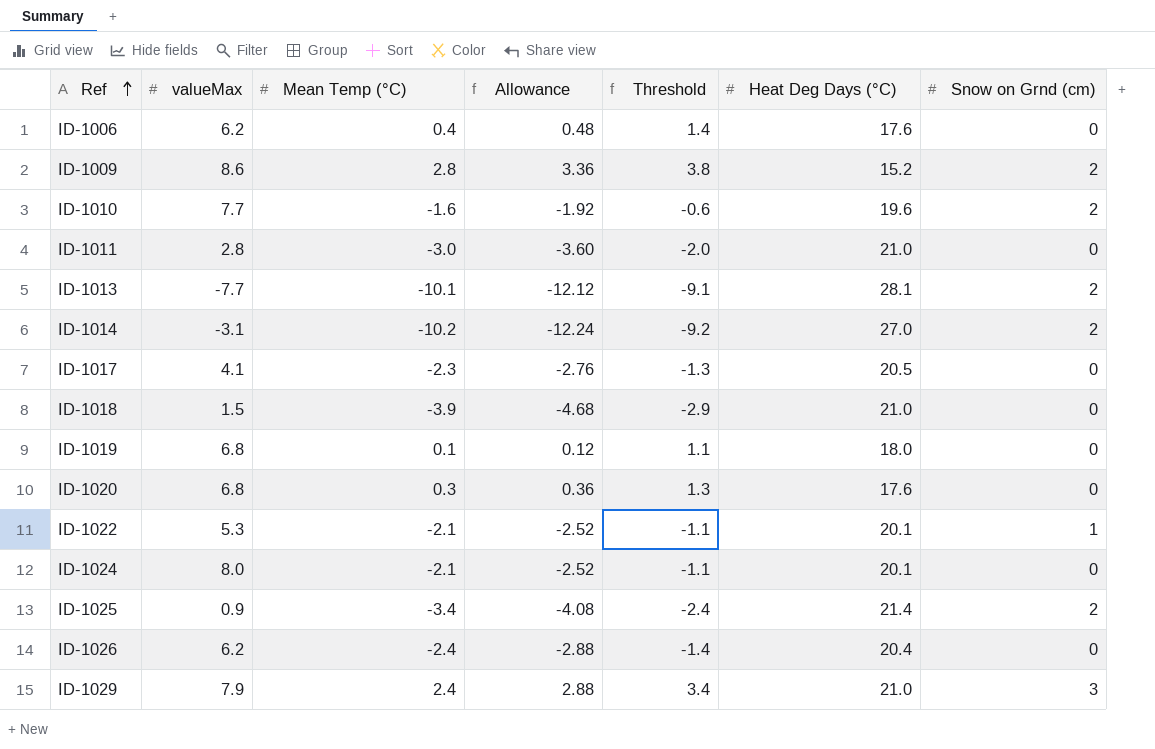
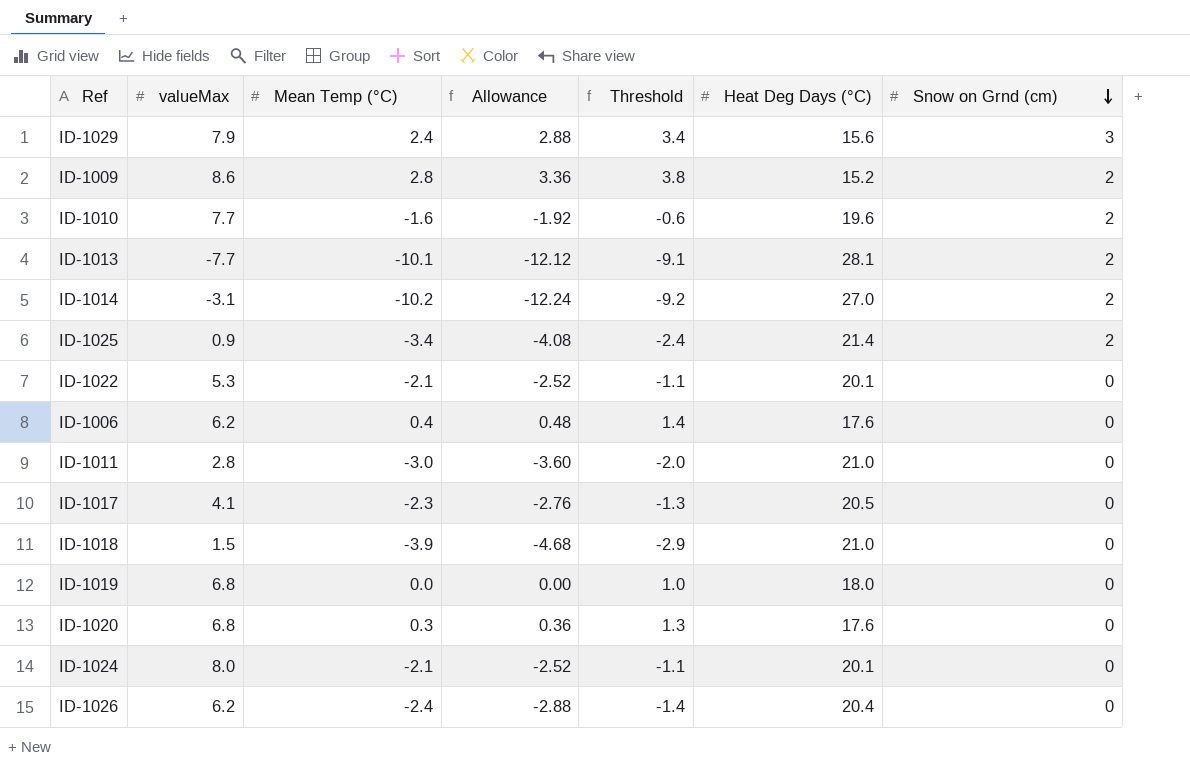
row order: Ref ascending -> Snow on Grnd (cm) descending
ID-1029 | Heat Deg Days (°C): 21.0 -> 15.6
ID-1022 | Snow on Grnd (cm): 1 -> 0
ID-1019 | Mean Temp (°C): 0.1 -> 0.0
ID-1019 | Allowance: 0.12 -> 0.00
ID-1019 | Threshold: 1.1 -> 1.0

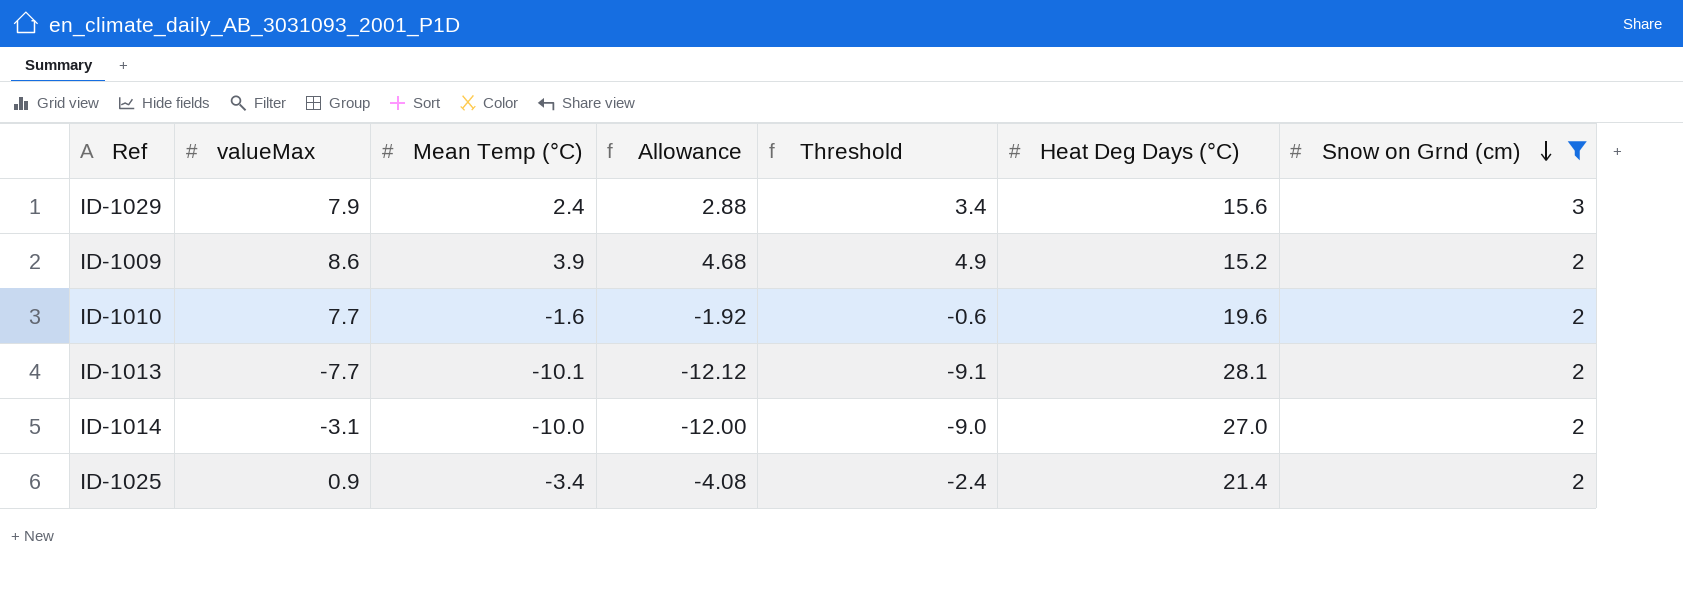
filter: none -> Snow on Grnd (cm) != 0
ID-1009 | Mean Temp (°C): 2.8 -> 3.9
ID-1009 | Allowance: 3.36 -> 4.68
ID-1009 | Threshold: 3.8 -> 4.9
ID-1014 | Mean Temp (°C): -10.2 -> -10.0
ID-1014 | Allowance: -12.24 -> -12.00
ID-1014 | Threshold: -9.2 -> -9.0

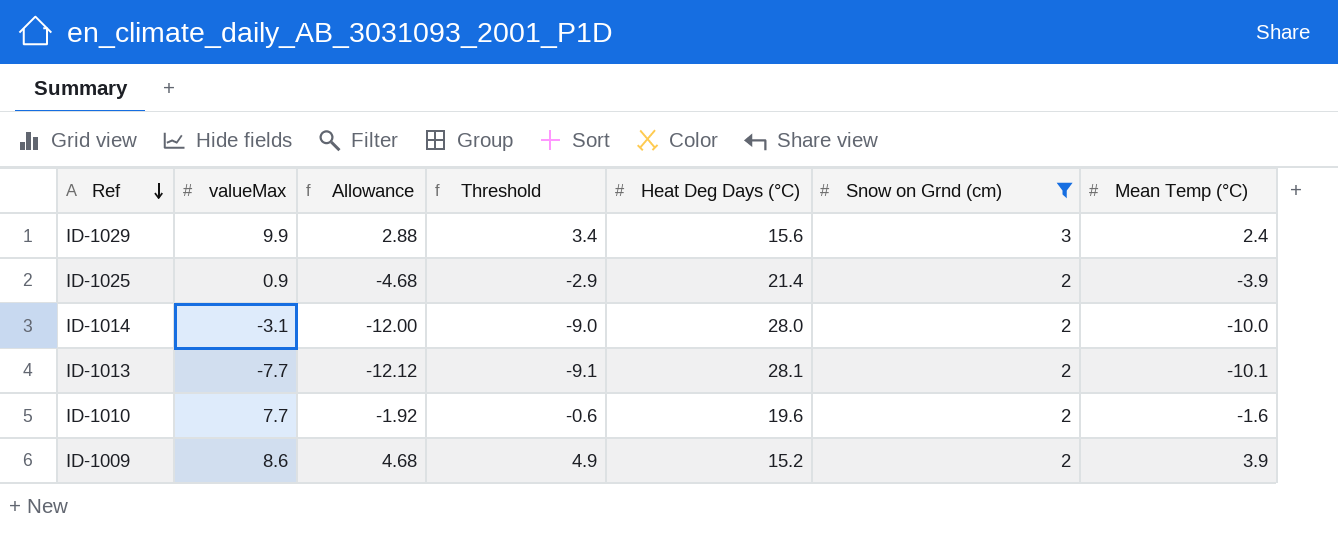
row order: Snow on Grnd (cm) descending -> Ref descending
column Mean Temp (°C) | position: 3 -> 7
ID-1029 | valueMax: 7.9 -> 9.9
ID-1025 | Allowance: -4.08 -> -4.68
ID-1025 | Threshold: -2.4 -> -2.9
ID-1025 | Mean Temp (°C): -3.4 -> -3.9
ID-1014 | Heat Deg Days (°C): 27.0 -> 28.0

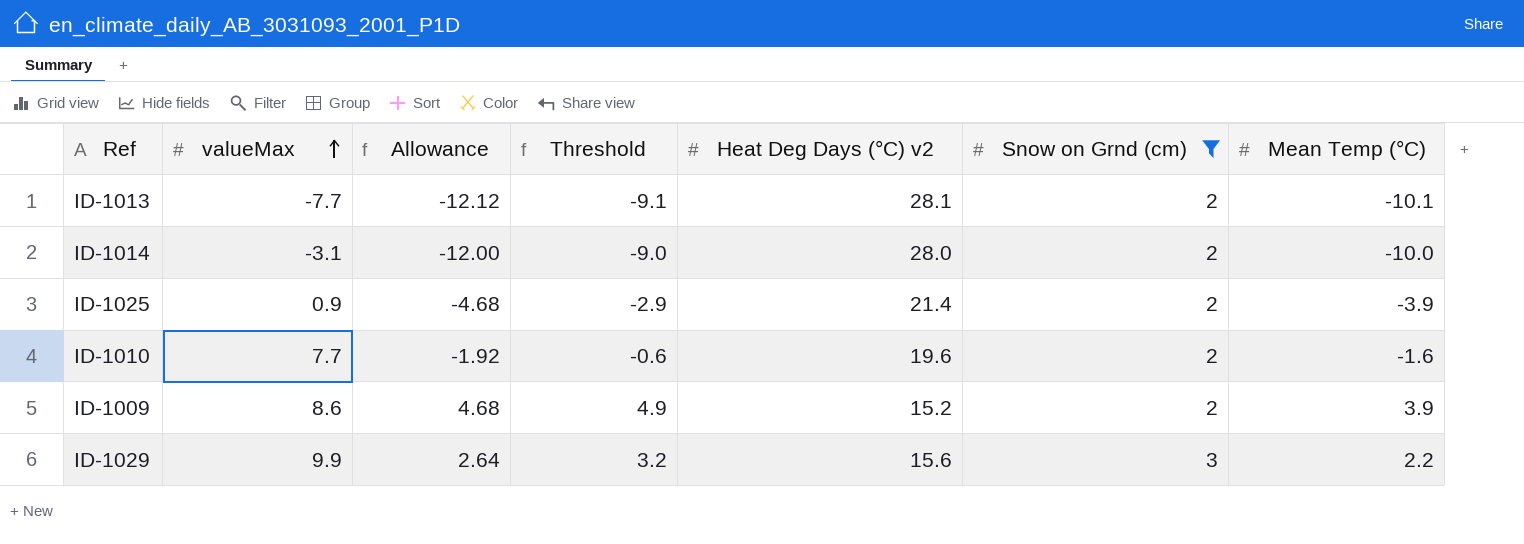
row order: Ref descending -> valueMax ascending
column name: Heat Deg Days (°C) -> Heat Deg Days (°C) v2
ID-1029 | Allowance: 2.88 -> 2.64
ID-1029 | Threshold: 3.4 -> 3.2
ID-1029 | Mean Temp (°C): 2.4 -> 2.2

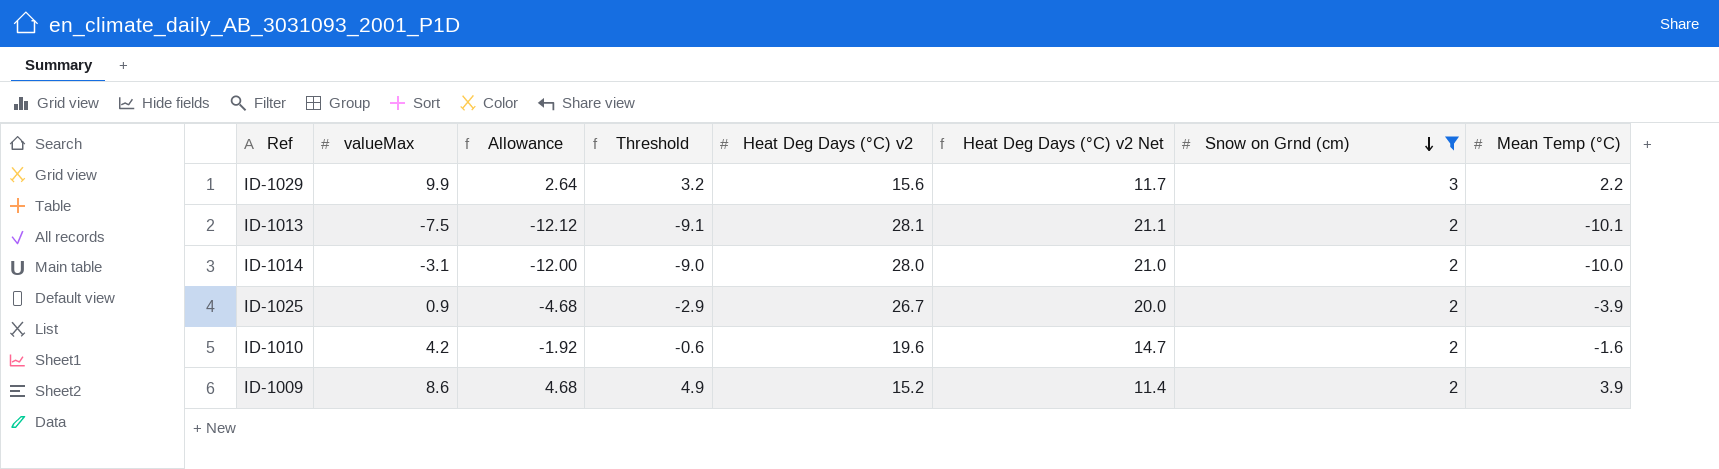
row order: valueMax ascending -> Snow on Grnd (cm) descending
column Heat Deg Days (°C) v2 Net | formula: none -> [Heat Deg Days (°C) v2] * 0.75
ID-1013 | valueMax: -7.7 -> -7.5
ID-1025 | Heat Deg Days (°C) v2: 21.4 -> 26.7
ID-1010 | valueMax: 7.7 -> 4.2

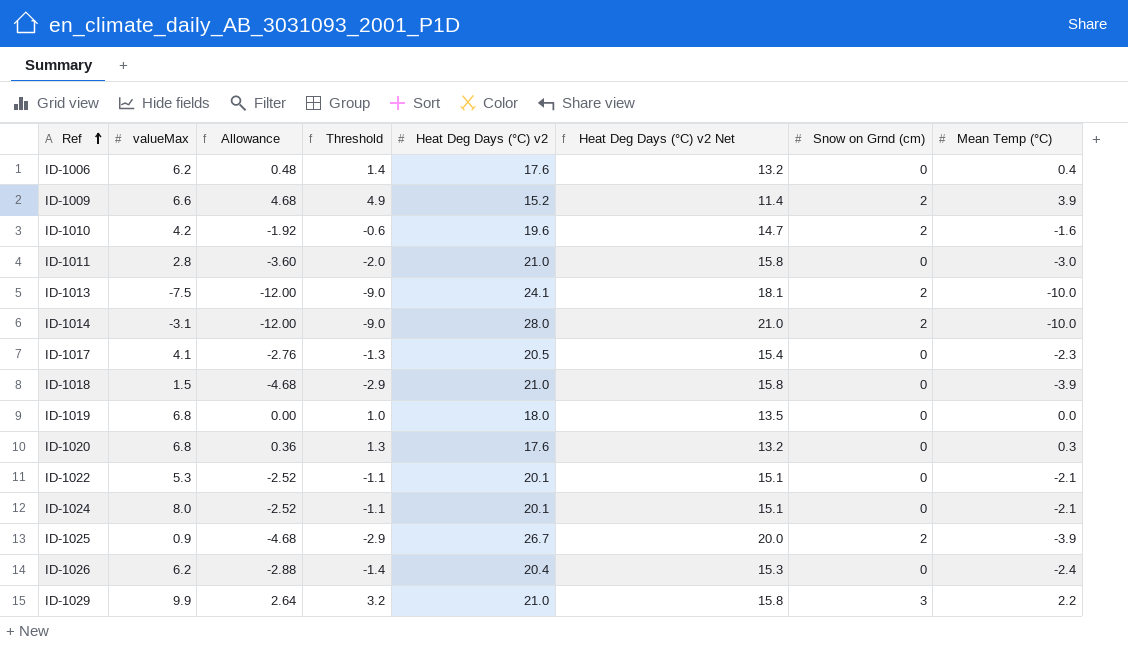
filter: Snow on Grnd (cm) != 0 -> none
row order: Snow on Grnd (cm) descending -> Ref ascending
ID-1009 | valueMax: 8.6 -> 6.6
ID-1013 | Allowance: -12.12 -> -12.00
ID-1013 | Threshold: -9.1 -> -9.0
ID-1013 | Heat Deg Days (°C) v2: 28.1 -> 24.1
ID-1013 | Heat Deg Days (°C) v2 Net: 21.1 -> 18.1
ID-1013 | Mean Temp (°C): -10.1 -> -10.0
ID-1029 | Heat Deg Days (°C) v2: 15.6 -> 21.0
ID-1029 | Heat Deg Days (°C) v2 Net: 11.7 -> 15.8

